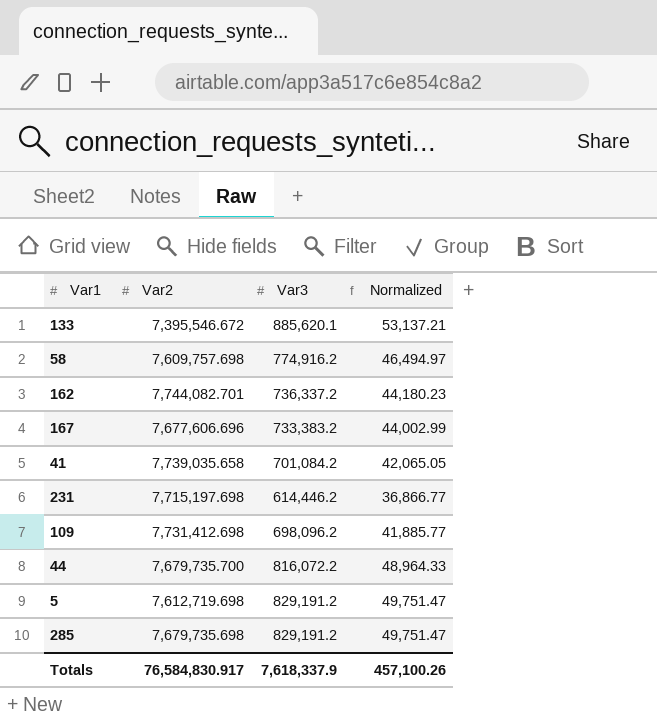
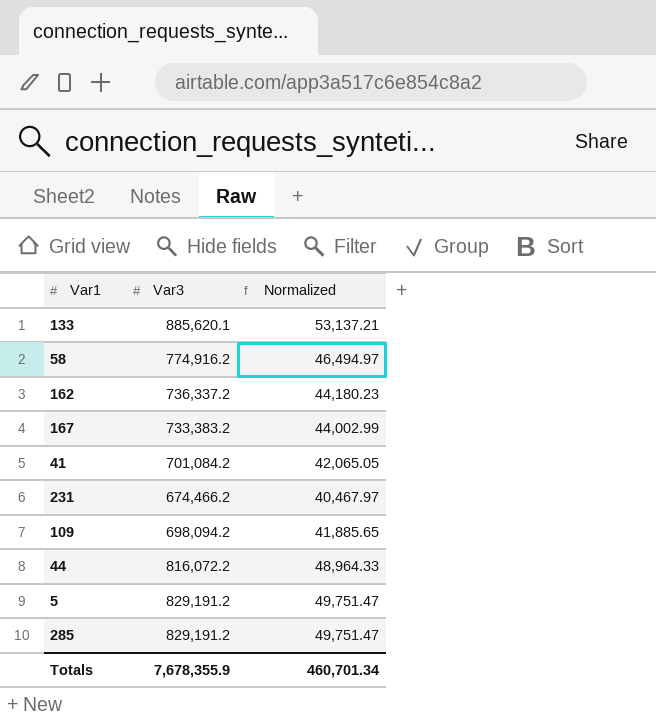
column Var2 | position: 2 -> none
231 | Var3: 614,446.2 -> 674,466.2
231 | Normalized: 36,866.77 -> 40,467.97
109 | Var3: 698,096.2 -> 698,094.2
109 | Normalized: 41,885.77 -> 41,885.65
Totals | Var3: 7,618,337.9 -> 7,678,355.9
Totals | Normalized: 457,100.26 -> 460,701.34

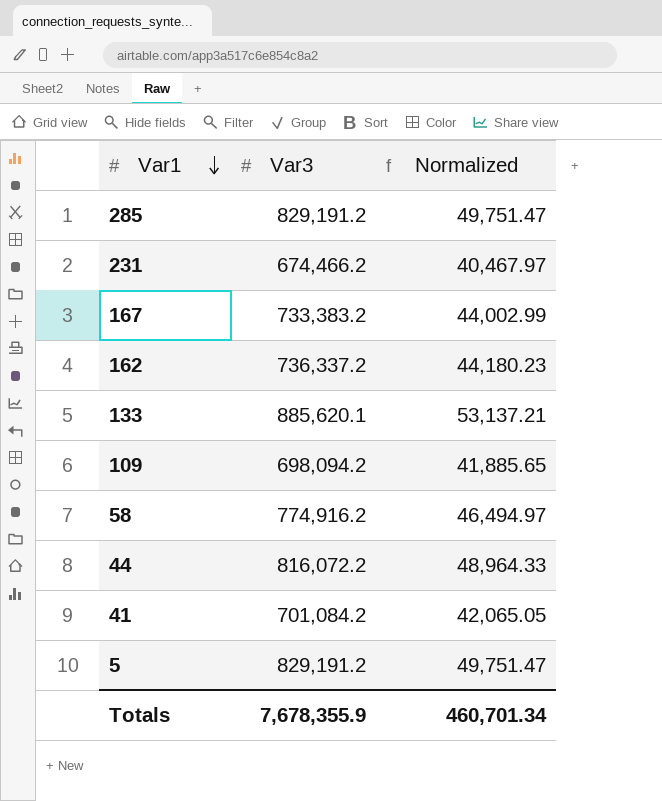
row order: none -> Var1 descending

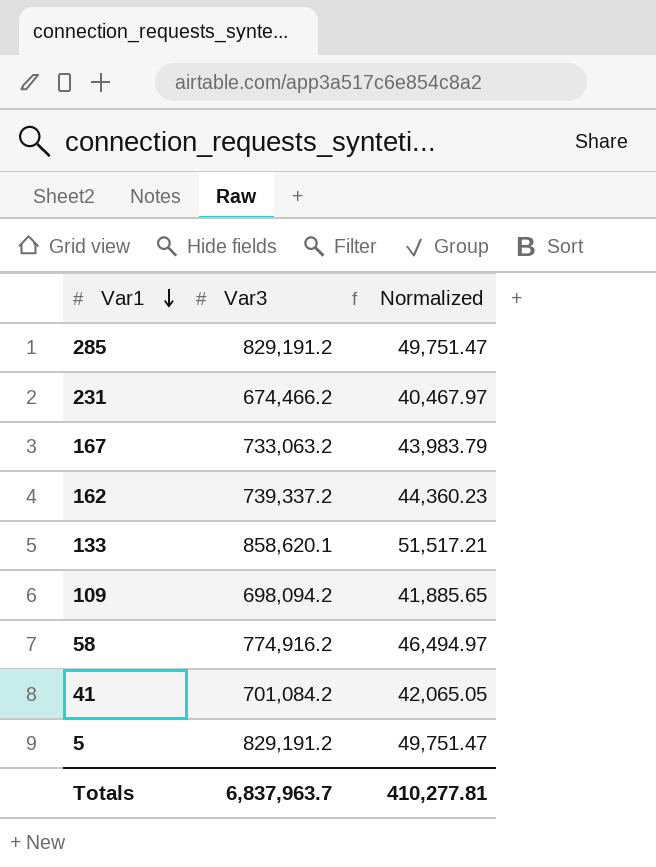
row 44: 816,072.2 | 48,964.33 -> none
167 | Var3: 733,383.2 -> 733,063.2
167 | Normalized: 44,002.99 -> 43,983.79
162 | Var3: 736,337.2 -> 739,337.2
162 | Normalized: 44,180.23 -> 44,360.23
133 | Var3: 885,620.1 -> 858,620.1
133 | Normalized: 53,137.21 -> 51,517.21
Totals | Var3: 7,678,355.9 -> 6,837,963.7
Totals | Normalized: 460,701.34 -> 410,277.81

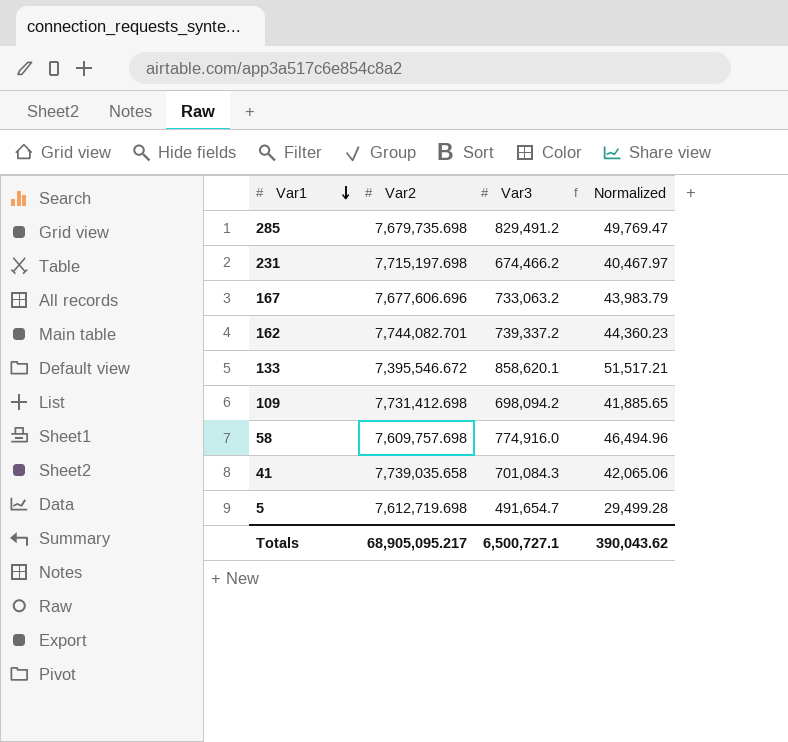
column Var2 | position: none -> 2
285 | Var3: 829,191.2 -> 829,491.2
285 | Normalized: 49,751.47 -> 49,769.47
58 | Var3: 774,916.2 -> 774,916.0
58 | Normalized: 46,494.97 -> 46,494.96
41 | Var3: 701,084.2 -> 701,084.3
41 | Normalized: 42,065.05 -> 42,065.06
5 | Var3: 829,191.2 -> 491,654.7
5 | Normalized: 49,751.47 -> 29,499.28
Totals | Var3: 6,837,963.7 -> 6,500,727.1
Totals | Normalized: 410,277.81 -> 390,043.62

